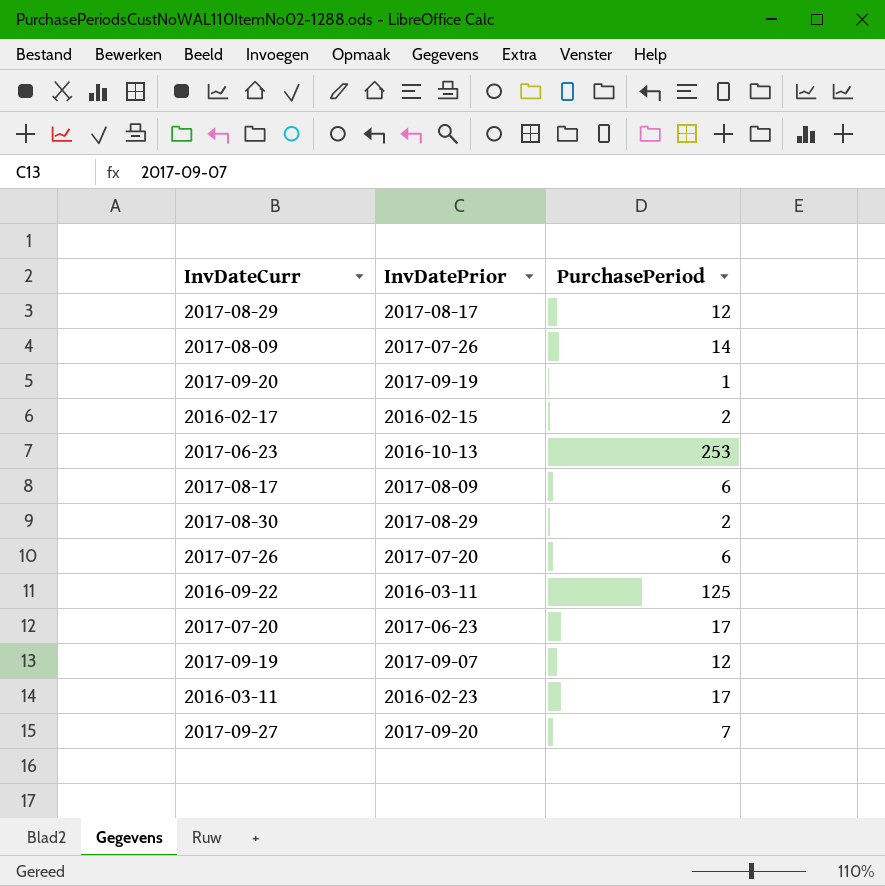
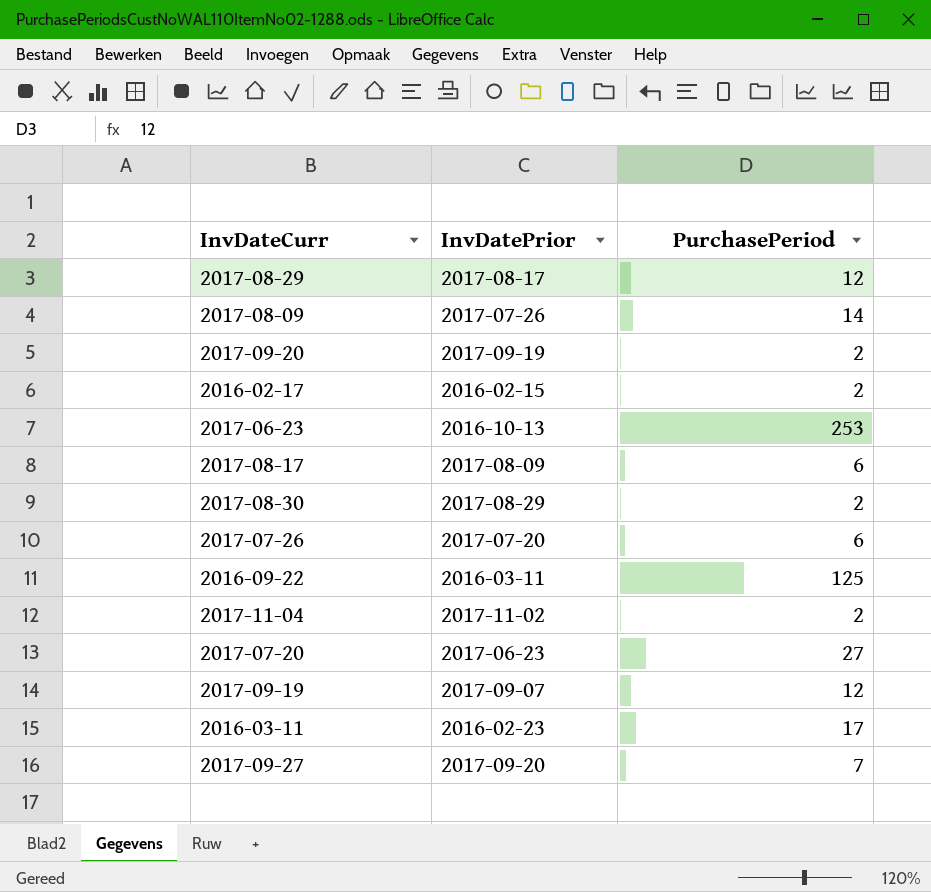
2017-09-20 | PurchasePeriod: 1 -> 2
row 2017-11-04: none -> 2017-11-02 | 2
2017-07-20 | PurchasePeriod: 17 -> 27

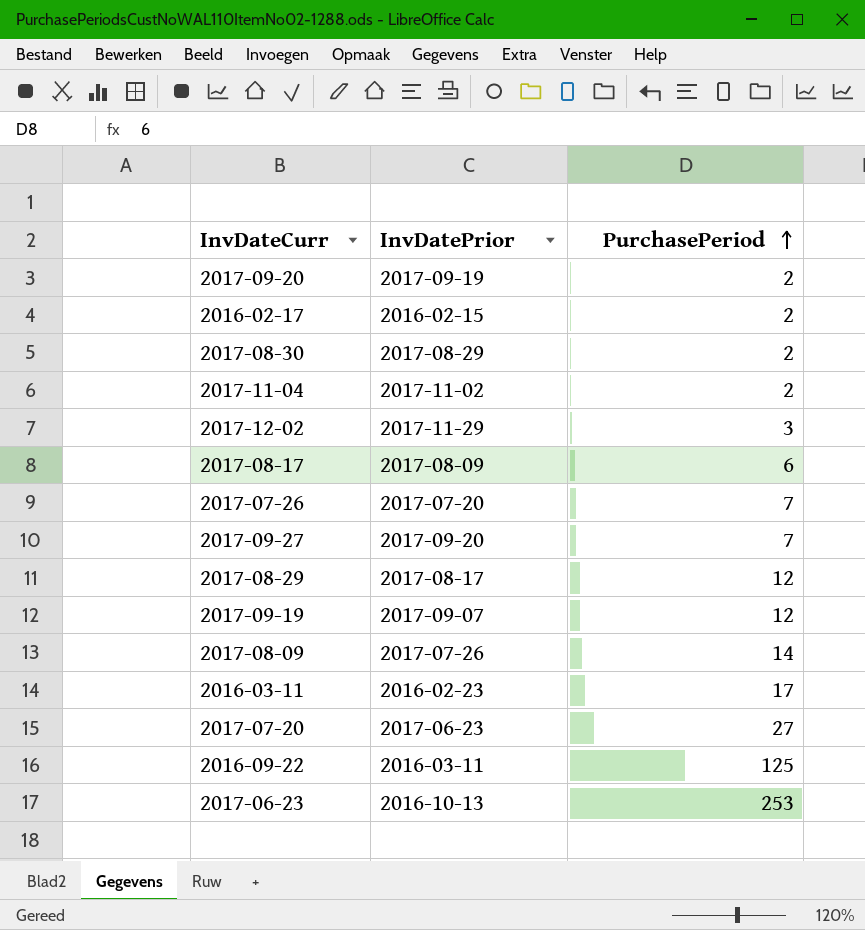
row order: none -> PurchasePeriod ascending
row 2017-12-02: none -> 2017-11-29 | 3
2017-07-26 | PurchasePeriod: 6 -> 7

